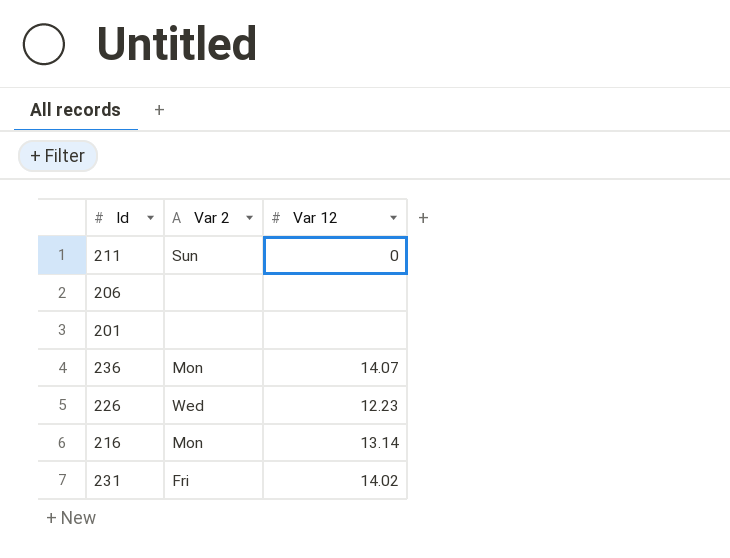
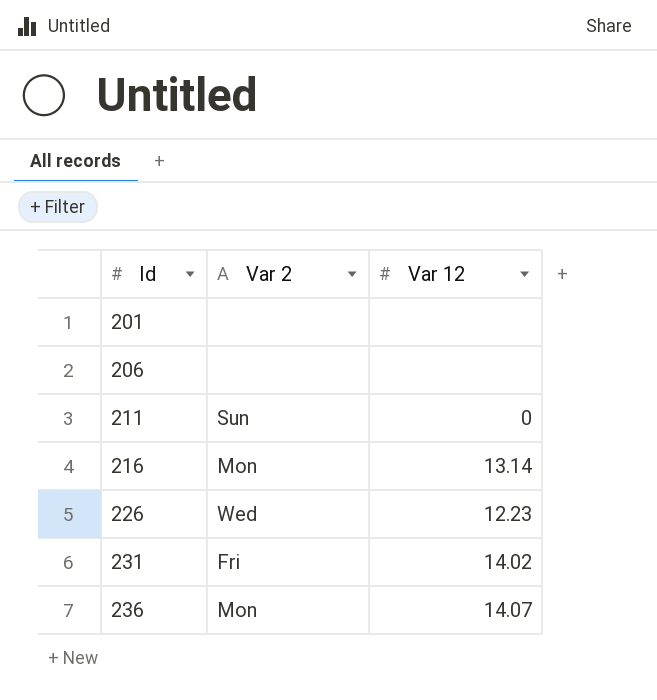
row order: none -> Id ascending

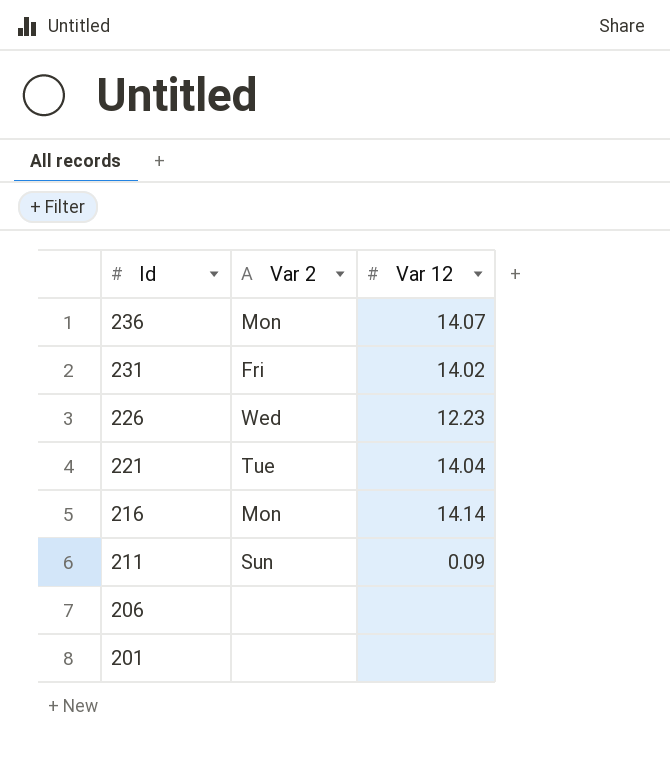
row order: Id ascending -> Id descending
row 221: none -> Tue | 14.04
216 | Var 12: 13.14 -> 14.14
211 | Var 12: 0 -> 0.09

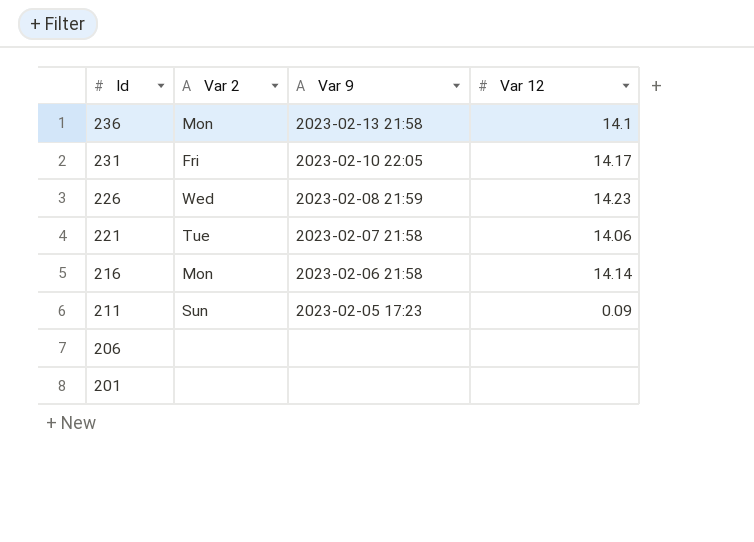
column Var 9 | position: none -> 3
236 | Var 12: 14.07 -> 14.1
231 | Var 12: 14.02 -> 14.17
226 | Var 12: 12.23 -> 14.23
221 | Var 12: 14.04 -> 14.06

